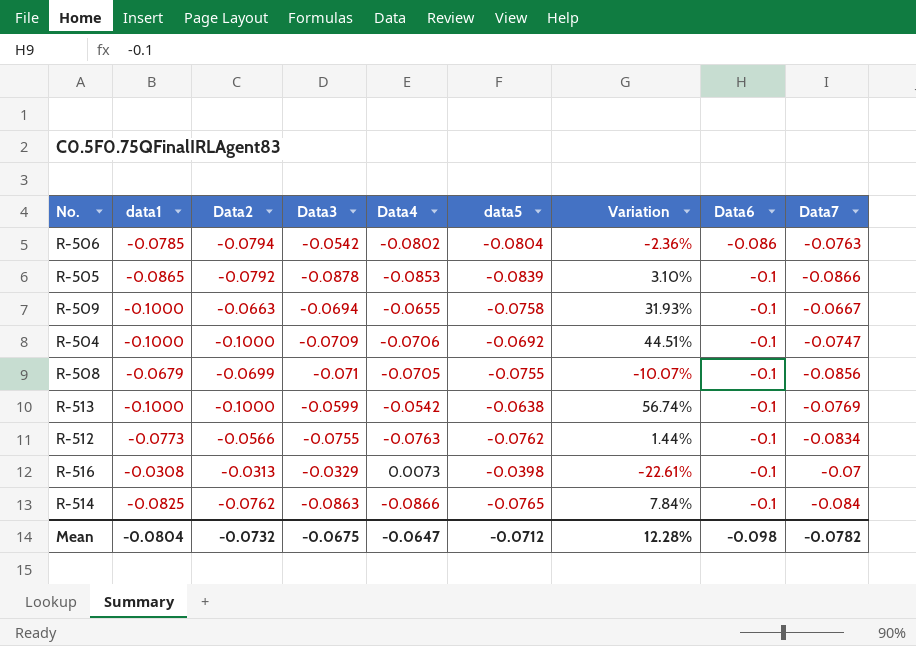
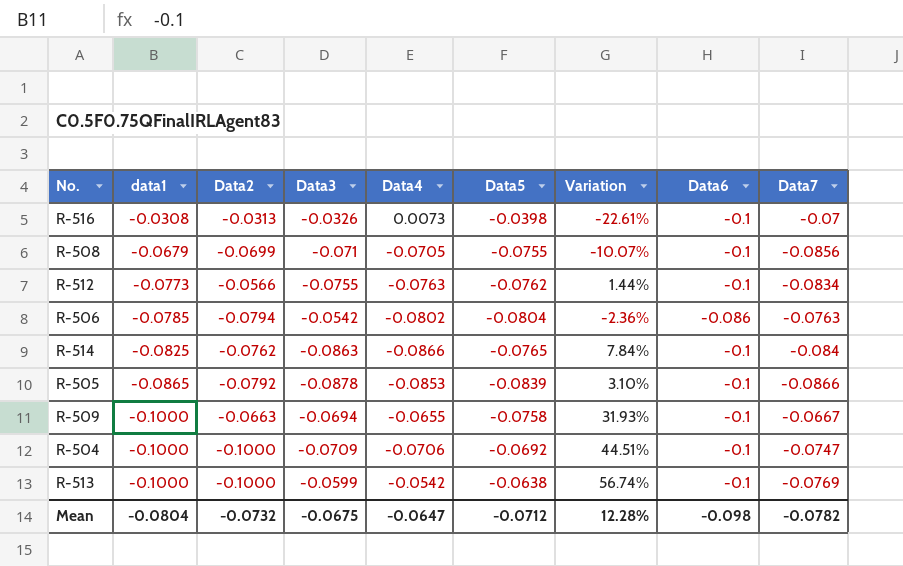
row order: Data6 descending -> data1 descending
column name: data5 -> Data5
R-516 | Data3: -0.0329 -> -0.0326

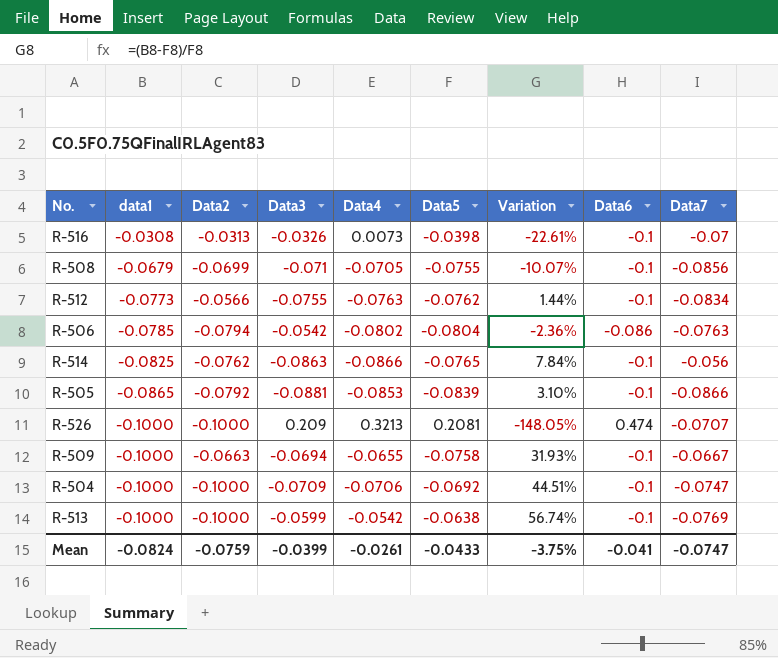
R-514 | Data7: -0.084 -> -0.056
R-505 | Data3: -0.0878 -> -0.0881
row R-526: none -> -0.1000 | -0.1000 | 0.209 | 0.3213 | 0.2081 | -148.05% | 0.474 | -0.0707
Mean | data1: -0.0804 -> -0.0824
Mean | Data2: -0.0732 -> -0.0759
Mean | Data3: -0.0675 -> -0.0399
Mean | Data4: -0.0647 -> -0.0261
Mean | Data5: -0.0712 -> -0.0433
Mean | Variation: 12.28% -> -3.75%
Mean | Data6: -0.098 -> -0.041
Mean | Data7: -0.0782 -> -0.0747

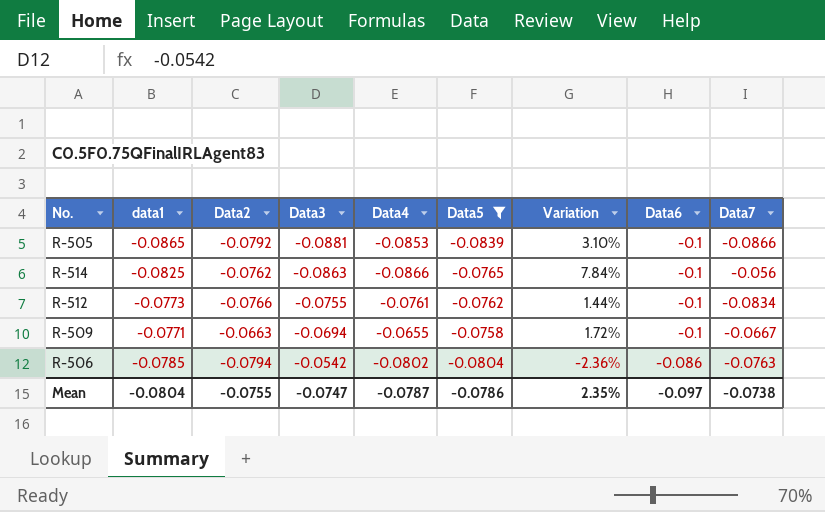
filter: none -> Data5 <= -0.0758
row order: data1 descending -> Data3 ascending
R-512 | Data2: -0.0566 -> -0.0766
R-512 | Data4: -0.0763 -> -0.0761
R-509 | data1: -0.1000 -> -0.0771
R-509 | Variation: 31.93% -> 1.72%
Mean | data1: -0.0824 -> -0.0804
Mean | Data2: -0.0759 -> -0.0755
Mean | Data3: -0.0399 -> -0.0747
Mean | Data4: -0.0261 -> -0.0787
Mean | Data5: -0.0433 -> -0.0786
Mean | Variation: -3.75% -> 2.35%
Mean | Data6: -0.041 -> -0.097
Mean | Data7: -0.0747 -> -0.0738

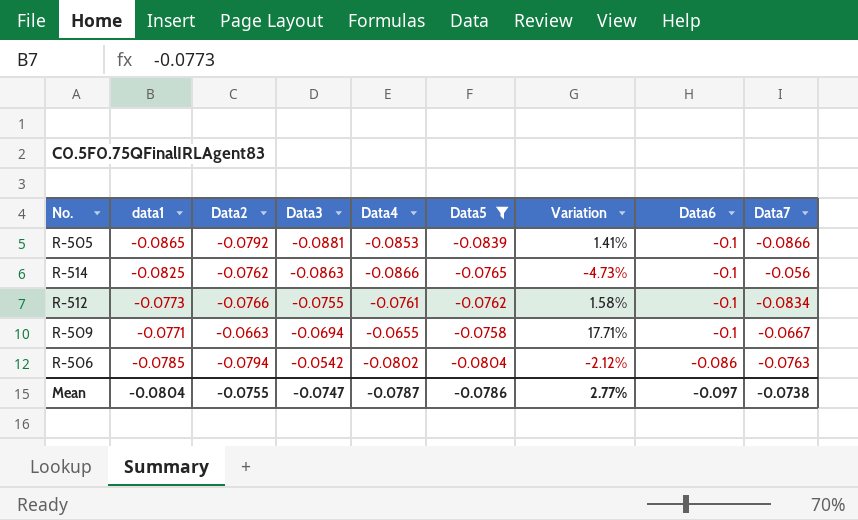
column Variation | formula: ([data1] - [Data5]) / [Data5] -> ([data1] - [Data4]) / [Data4]
Mean | Variation: 2.35% -> 2.77%

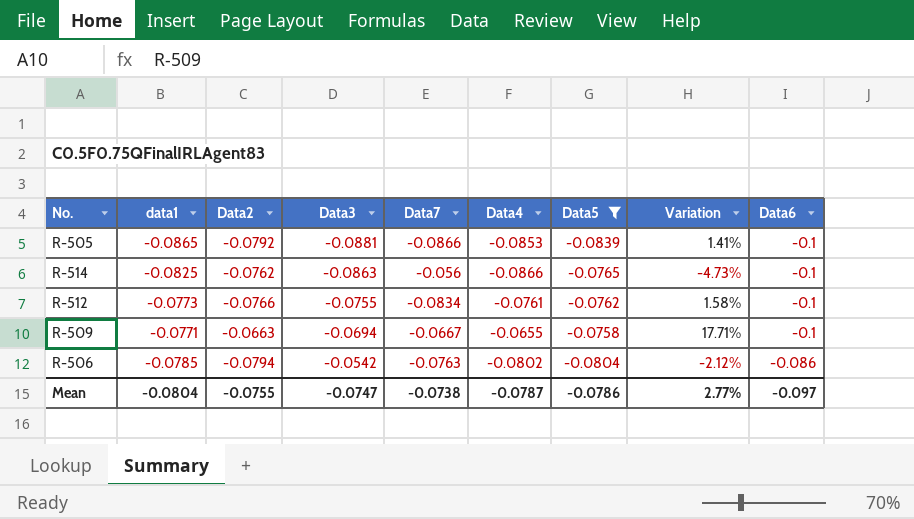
column Data7 | position: 9 -> 5

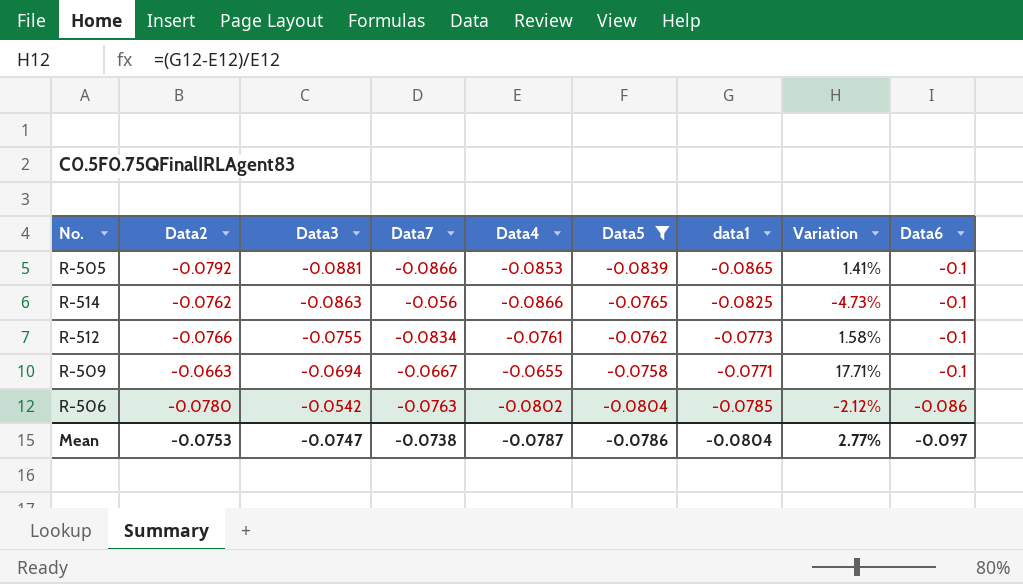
column data1 | position: 2 -> 7
R-506 | Data2: -0.0794 -> -0.0780
Mean | Data2: -0.0755 -> -0.0753

